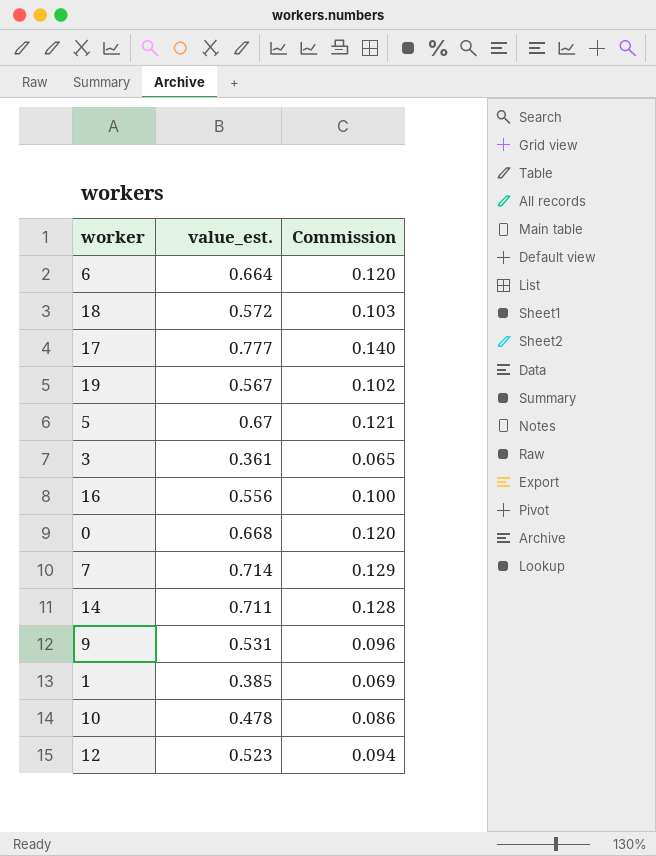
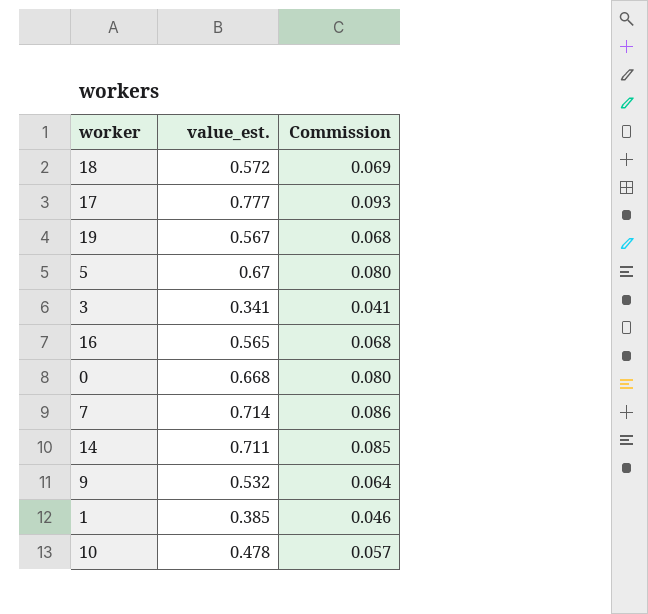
column Commission | formula: [value_est.] * 0.18 -> [value_est.] * 0.12
row 6: 0.664 | 0.120 -> none
row 12: 0.523 | 0.094 -> none
3 | value_est.: 0.361 -> 0.341
16 | value_est.: 0.556 -> 0.565
9 | value_est.: 0.531 -> 0.532

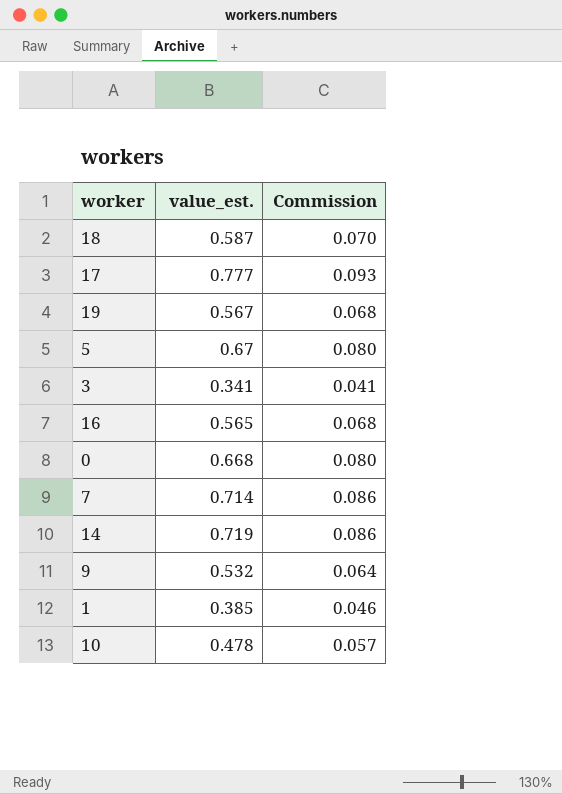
18 | value_est.: 0.572 -> 0.587
18 | Commission: 0.069 -> 0.070
14 | value_est.: 0.711 -> 0.719
14 | Commission: 0.085 -> 0.086

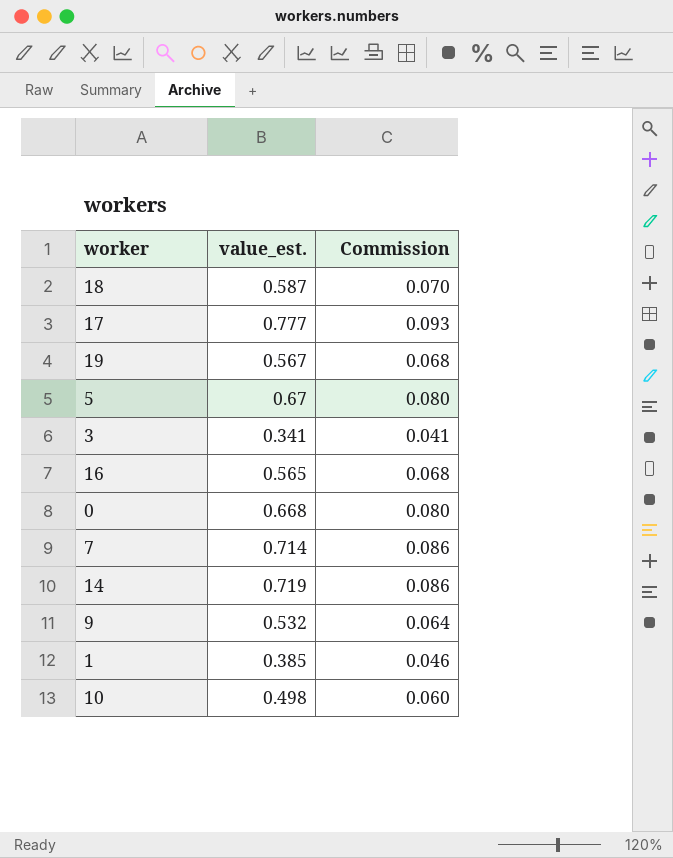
10 | value_est.: 0.478 -> 0.498
10 | Commission: 0.057 -> 0.060

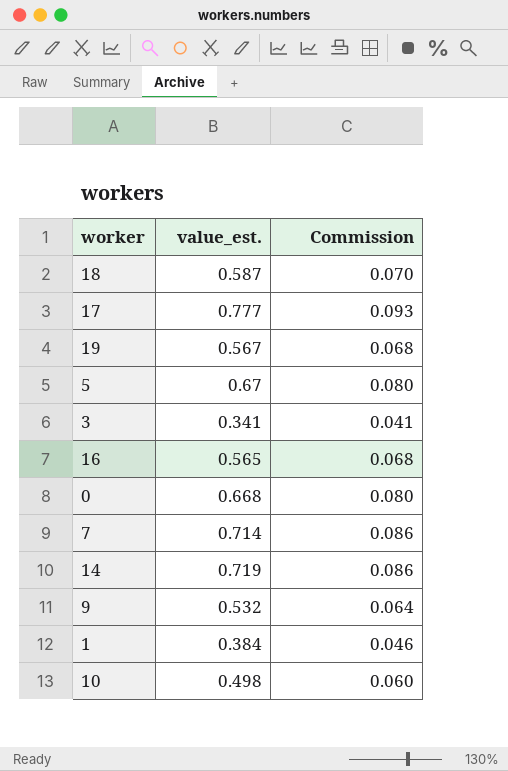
1 | value_est.: 0.385 -> 0.384

